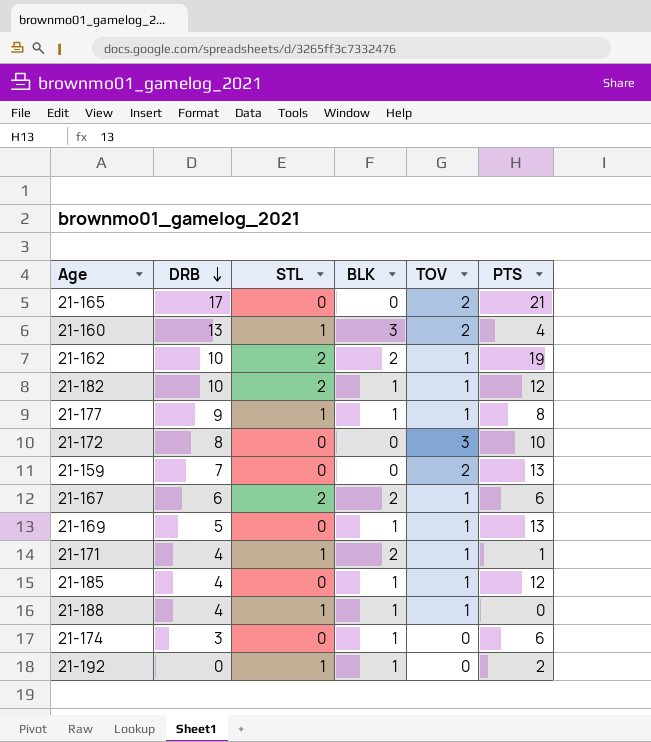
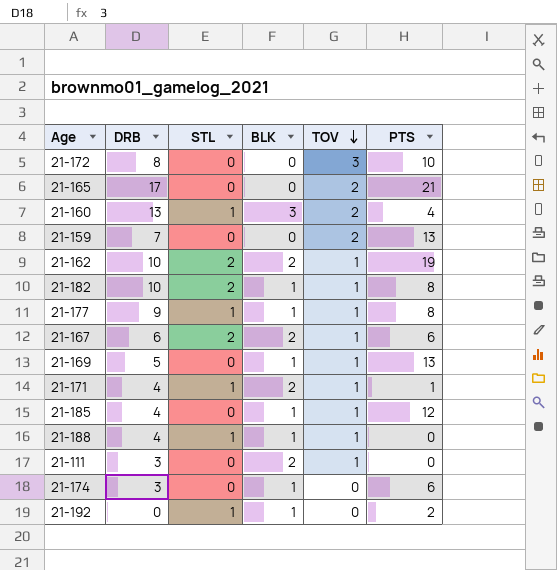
row order: DRB descending -> TOV descending
21-182 | PTS: 12 -> 8
row 21-111: none -> 3 | 0 | 2 | 1 | 0

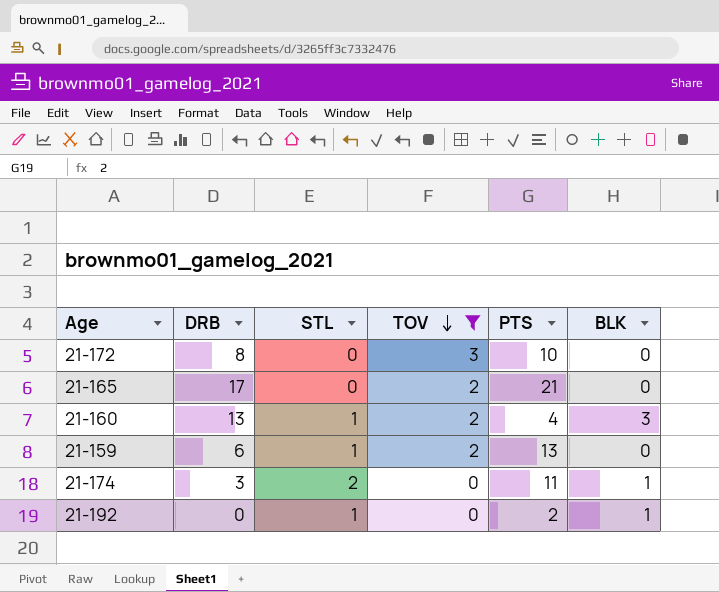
filter: none -> TOV != 1
column BLK | position: 4 -> 6
21-159 | DRB: 7 -> 6
21-159 | STL: 0 -> 1
21-174 | STL: 0 -> 2
21-174 | PTS: 6 -> 11

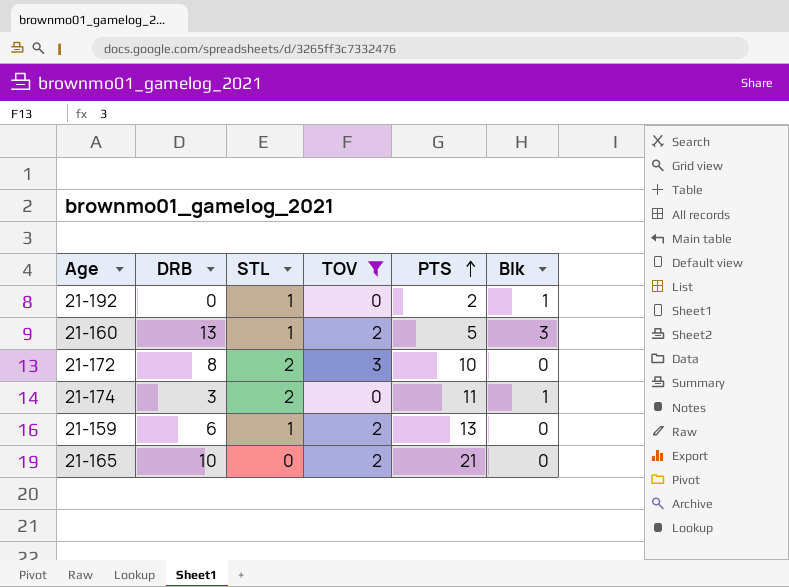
row order: TOV descending -> PTS ascending
column name: BLK -> Blk
21-160 | PTS: 4 -> 5
21-172 | STL: 0 -> 2
21-165 | DRB: 17 -> 10

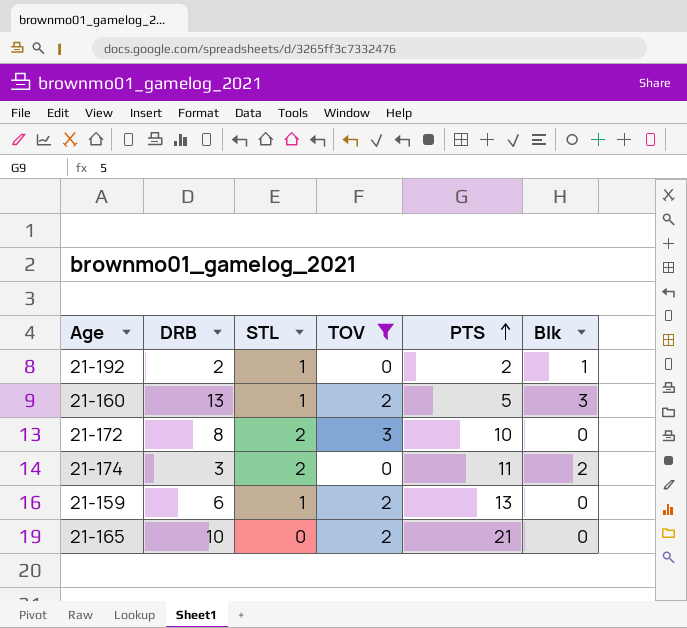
21-192 | DRB: 0 -> 2
21-174 | Blk: 1 -> 2

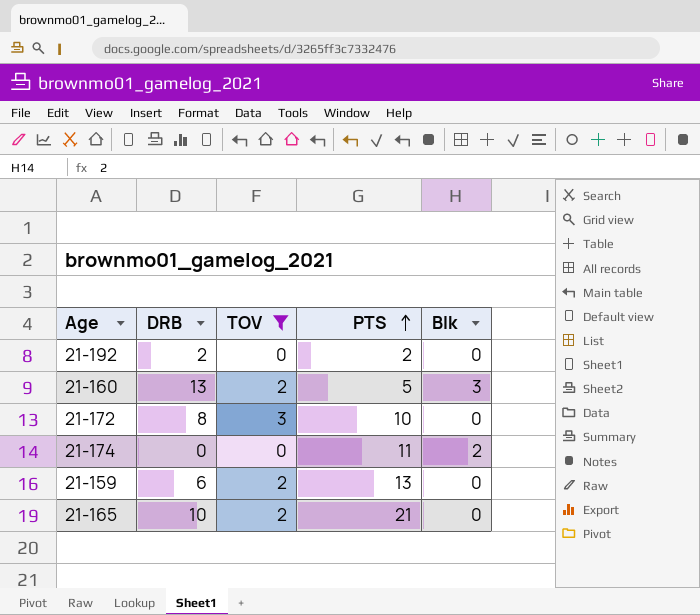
column STL | position: 3 -> none
21-192 | Blk: 1 -> 0
21-174 | DRB: 3 -> 0

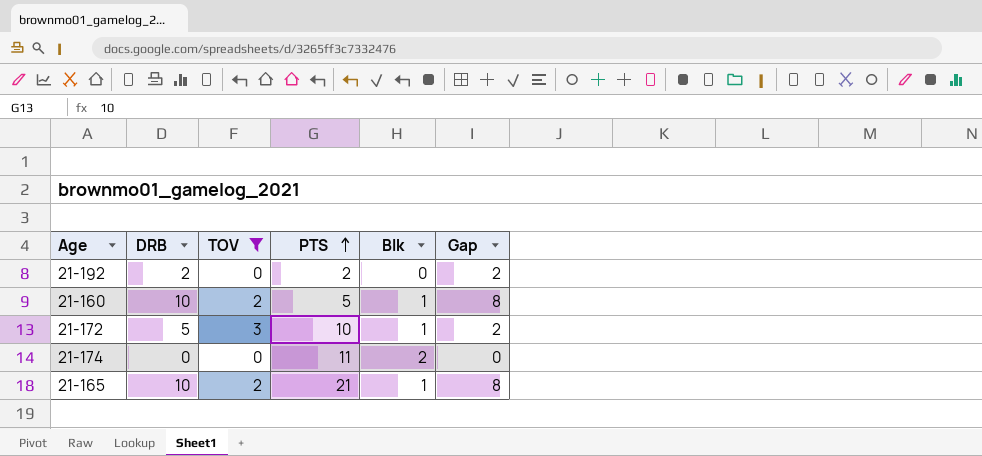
column Gap | formula: none -> [DRB] - [TOV]
row 21-159: 6 | 2 | 13 | 0 -> none
21-160 | DRB: 13 -> 10
21-160 | Blk: 3 -> 1
21-172 | DRB: 8 -> 5
21-172 | Blk: 0 -> 1
21-165 | Blk: 0 -> 1

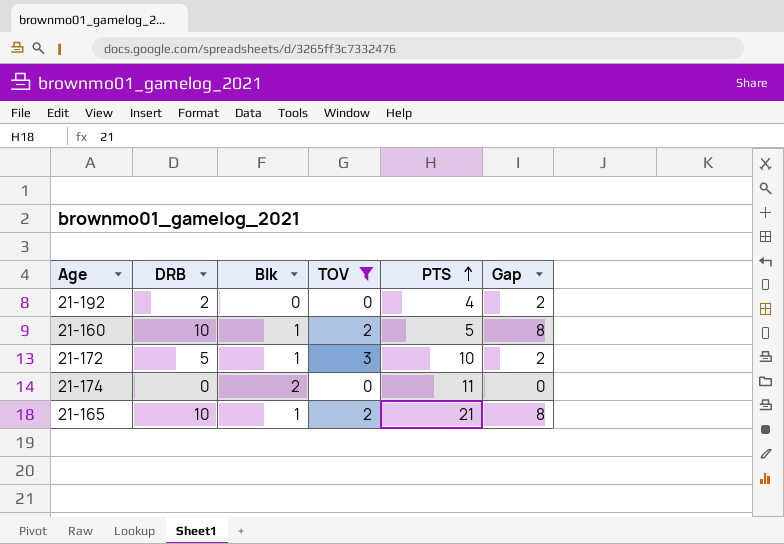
column Blk | position: 5 -> 3
21-192 | PTS: 2 -> 4

